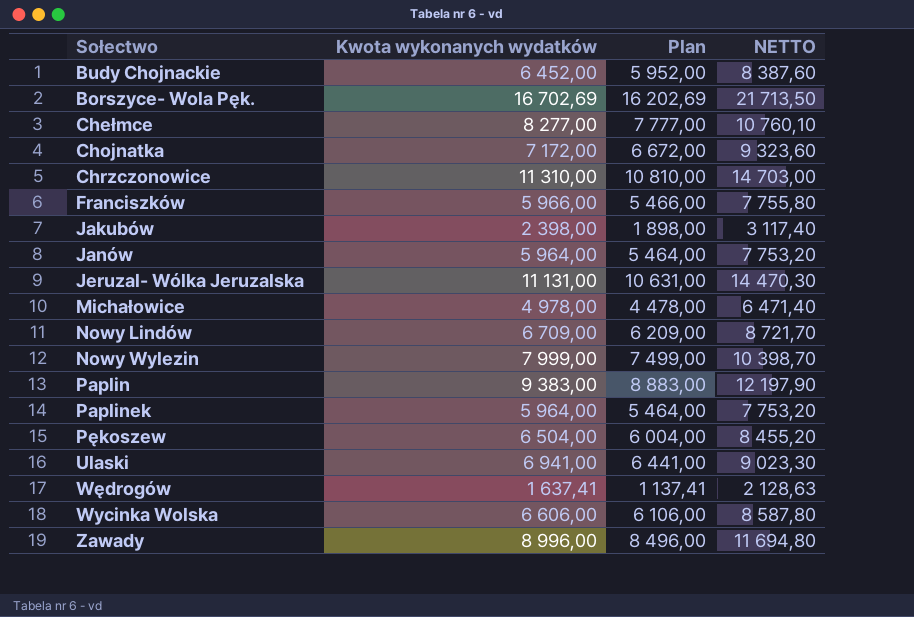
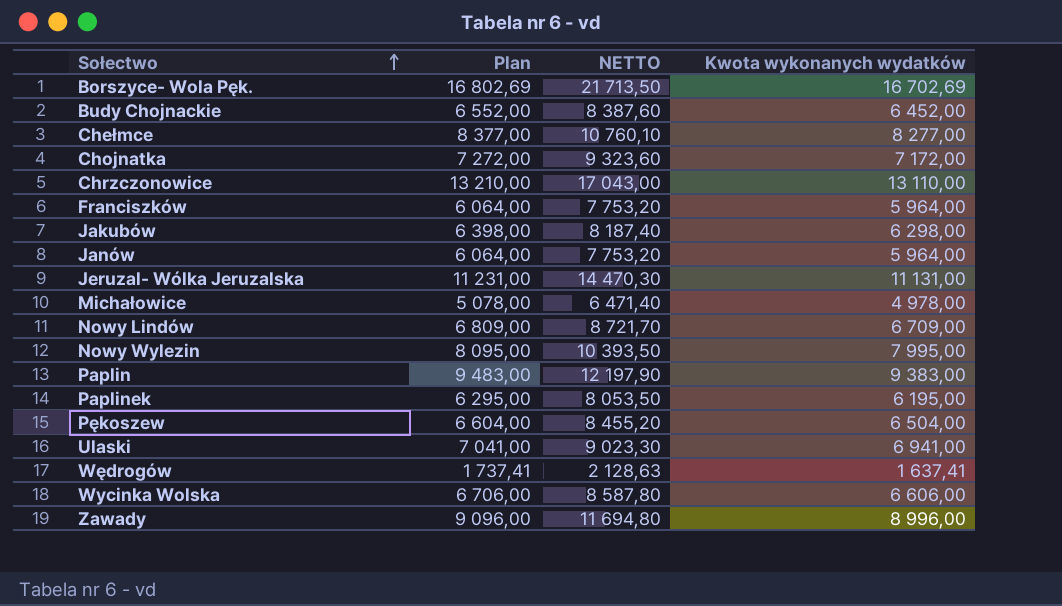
row order: none -> Sołectwo ascending
column Plan | formula: [Kwota wykonanych wydatków] - 500 -> [Kwota wykonanych wydatków] + 100
column Kwota wykonanych wydatków | position: 2 -> 4
Chrzczonowice | NETTO: 14 703,00 -> 17 043,00
Chrzczonowice | Kwota wykonanych wydatków: 11 310,00 -> 13 110,00
Franciszków | NETTO: 7 755,80 -> 7 753,20
Franciszków | Kwota wykonanych wydatków: 5 966,00 -> 5 964,00
Jakubów | NETTO: 3 117,40 -> 8 187,40
Jakubów | Kwota wykonanych wydatków: 2 398,00 -> 6 298,00
Nowy Wylezin | NETTO: 10 398,70 -> 10 393,50
Nowy Wylezin | Kwota wykonanych wydatków: 7 999,00 -> 7 995,00
Paplinek | NETTO: 7 753,20 -> 8 053,50
Paplinek | Kwota wykonanych wydatków: 5 964,00 -> 6 195,00

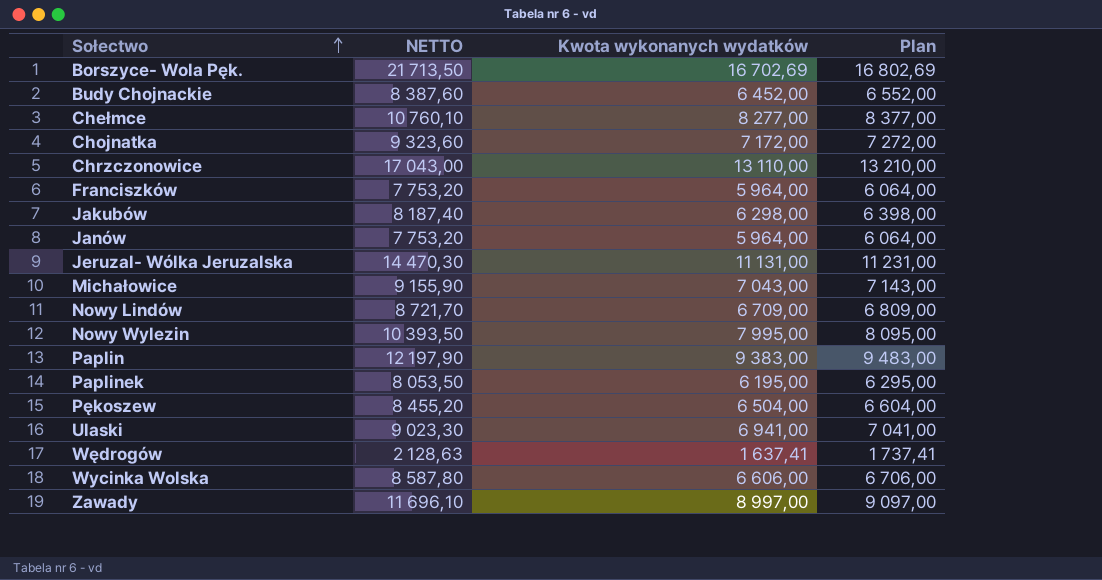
column Plan | position: 2 -> 4
Michałowice | NETTO: 6 471,40 -> 9 155,90
Michałowice | Kwota wykonanych wydatków: 4 978,00 -> 7 043,00
Michałowice | Plan: 5 078,00 -> 7 143,00
Zawady | NETTO: 11 694,80 -> 11 696,10
Zawady | Kwota wykonanych wydatków: 8 996,00 -> 8 997,00
Zawady | Plan: 9 096,00 -> 9 097,00

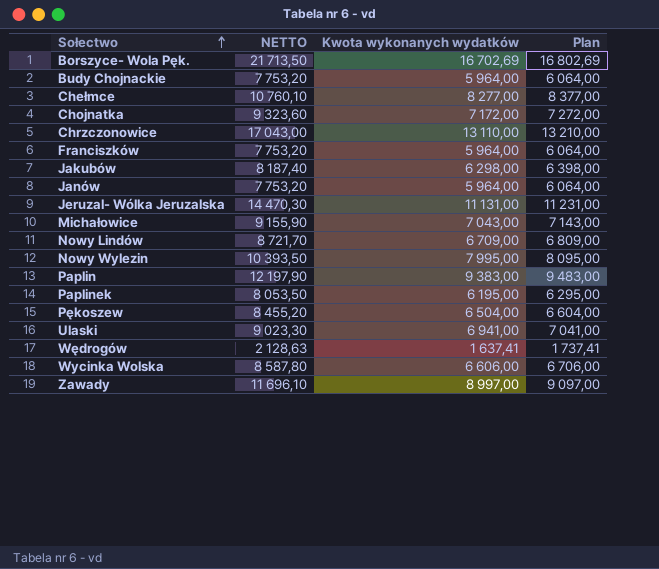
Budy Chojnackie | NETTO: 8 387,60 -> 7 753,20
Budy Chojnackie | Kwota wykonanych wydatków: 6 452,00 -> 5 964,00
Budy Chojnackie | Plan: 6 552,00 -> 6 064,00

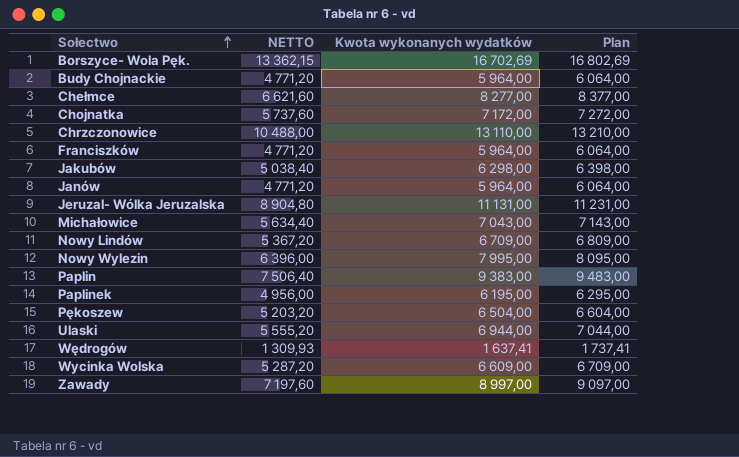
column NETTO | formula: [Kwota wykonanych wydatków] * 1,3 -> [Kwota wykonanych wydatków] * 0,8
Ulaski | Kwota wykonanych wydatków: 6 941,00 -> 6 944,00
Ulaski | Plan: 7 041,00 -> 7 044,00
Wycinka Wolska | Kwota wykonanych wydatków: 6 606,00 -> 6 609,00
Wycinka Wolska | Plan: 6 706,00 -> 6 709,00

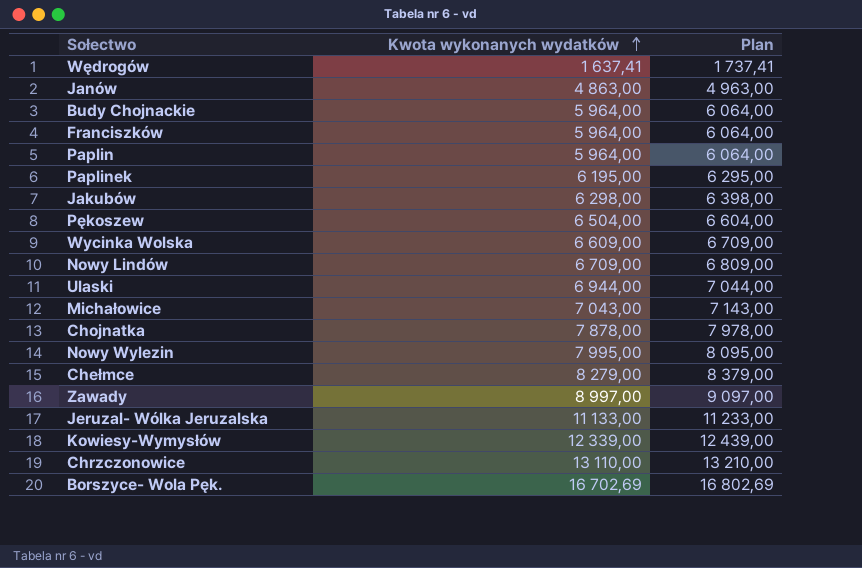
row order: Sołectwo ascending -> Kwota wykonanych wydatków ascending
column NETTO | formula: [Kwota wykonanych wydatków] * 0,8 -> none
Janów | Kwota wykonanych wydatków: 5 964,00 -> 4 863,00
Janów | Plan: 6 064,00 -> 4 963,00
Paplin | Kwota wykonanych wydatków: 9 383,00 -> 5 964,00
Paplin | Plan: 9 483,00 -> 6 064,00
Chojnatka | Kwota wykonanych wydatków: 7 172,00 -> 7 878,00
Chojnatka | Plan: 7 272,00 -> 7 978,00
Chełmce | Kwota wykonanych wydatków: 8 277,00 -> 8 279,00
Chełmce | Plan: 8 377,00 -> 8 379,00
Jeruzal- Wólka Jeruzalska | Kwota wykonanych wydatków: 11 131,00 -> 11 133,00
Jeruzal- Wólka Jeruzalska | Plan: 11 231,00 -> 11 233,00
row Kowiesy-Wymysłów: none -> 12 339,00 | 12 439,00

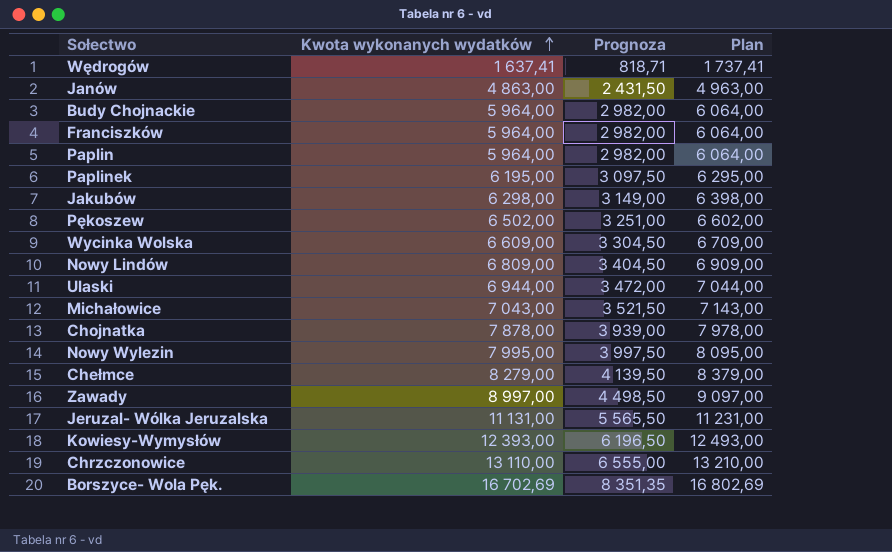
column Prognoza | formula: none -> [Kwota wykonanych wydatków] * 0,5
Pękoszew | Kwota wykonanych wydatków: 6 504,00 -> 6 502,00
Pękoszew | Plan: 6 604,00 -> 6 602,00
Nowy Lindów | Kwota wykonanych wydatków: 6 709,00 -> 6 809,00
Nowy Lindów | Plan: 6 809,00 -> 6 909,00
Jeruzal- Wólka Jeruzalska | Kwota wykonanych wydatków: 11 133,00 -> 11 131,00
Jeruzal- Wólka Jeruzalska | Plan: 11 233,00 -> 11 231,00
Kowiesy-Wymysłów | Kwota wykonanych wydatków: 12 339,00 -> 12 393,00
Kowiesy-Wymysłów | Plan: 12 439,00 -> 12 493,00

